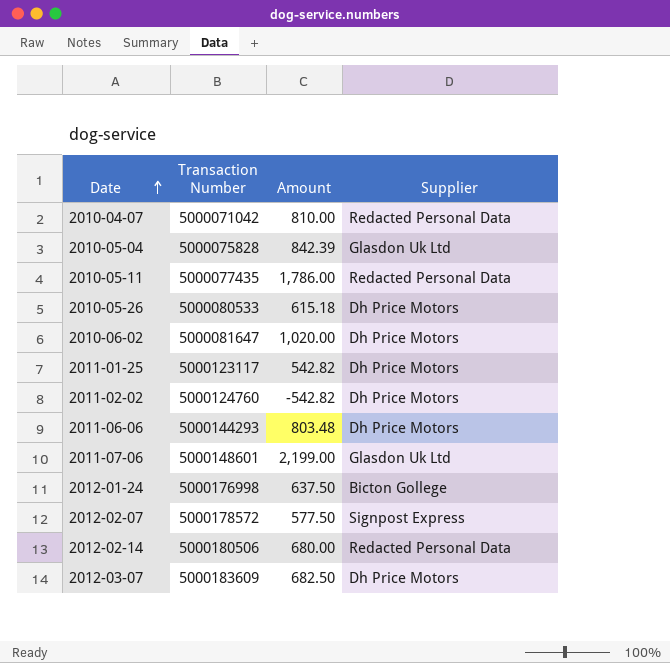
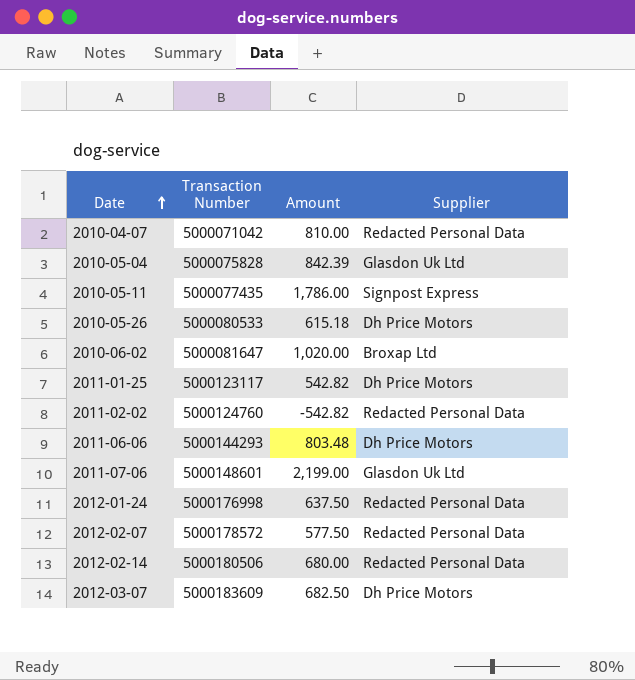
2010-05-11 | Supplier: Redacted Personal Data -> Signpost Express
2010-06-02 | Supplier: Dh Price Motors -> Broxap Ltd
2011-02-02 | Supplier: Dh Price Motors -> Redacted Personal Data
2012-01-24 | Supplier: Bicton Gollege -> Redacted Personal Data
2012-02-07 | Supplier: Signpost Express -> Redacted Personal Data

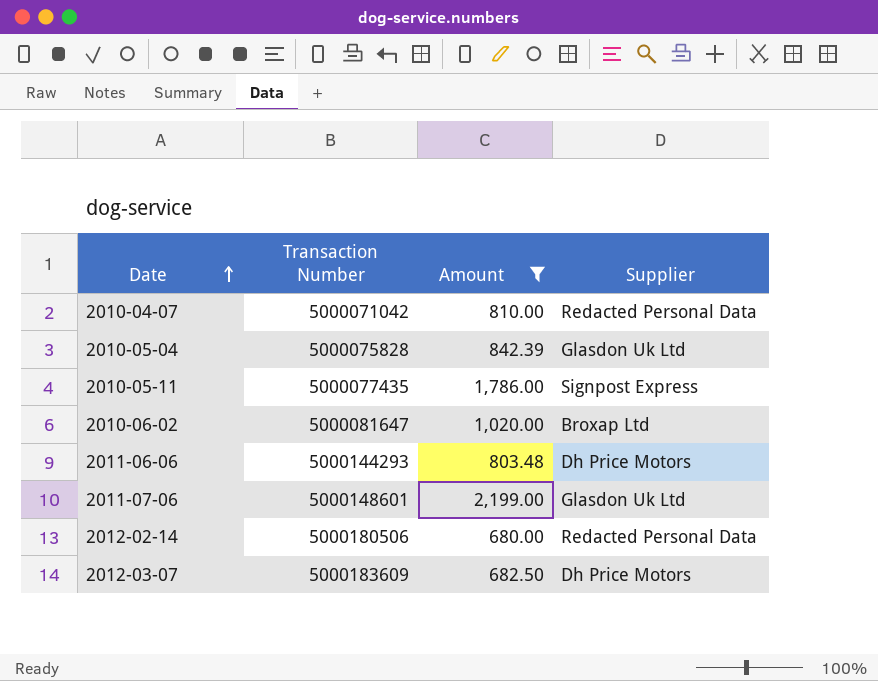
filter: none -> Amount >= 680.00

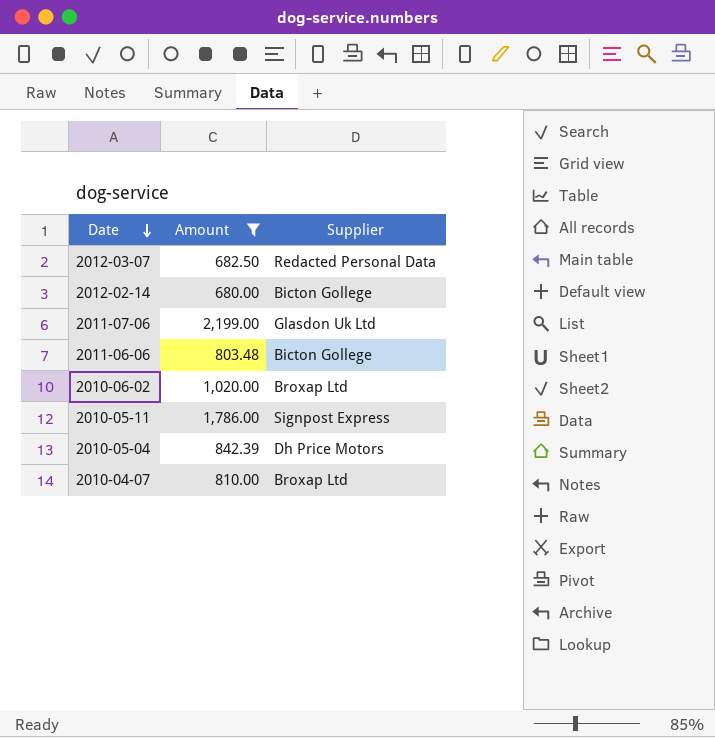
row order: Date ascending -> Date descending
column Transaction Number | position: 2 -> none
2012-03-07 | Supplier: Dh Price Motors -> Redacted Personal Data
2012-02-14 | Supplier: Redacted Personal Data -> Bicton Gollege
2011-06-06 | Supplier: Dh Price Motors -> Bicton Gollege
2010-05-04 | Supplier: Glasdon Uk Ltd -> Dh Price Motors
2010-04-07 | Supplier: Redacted Personal Data -> Broxap Ltd

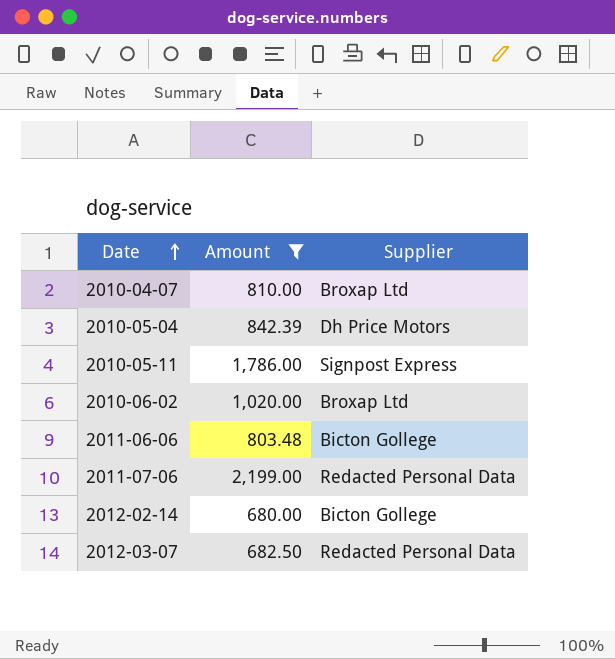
row order: Date descending -> Date ascending
2011-07-06 | Supplier: Glasdon Uk Ltd -> Redacted Personal Data

